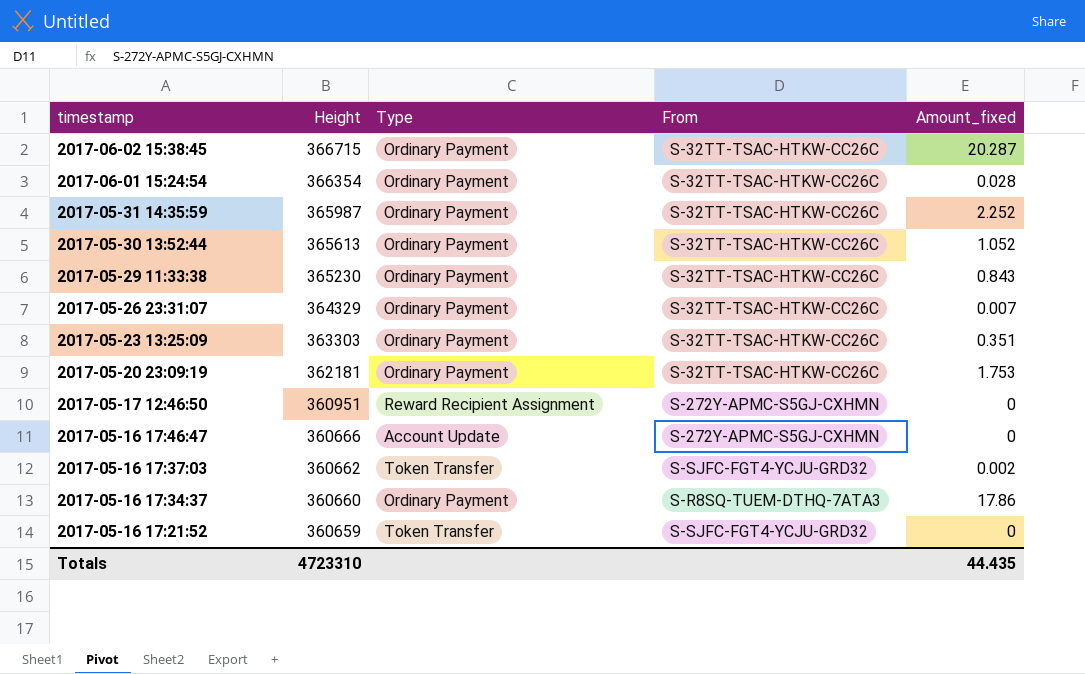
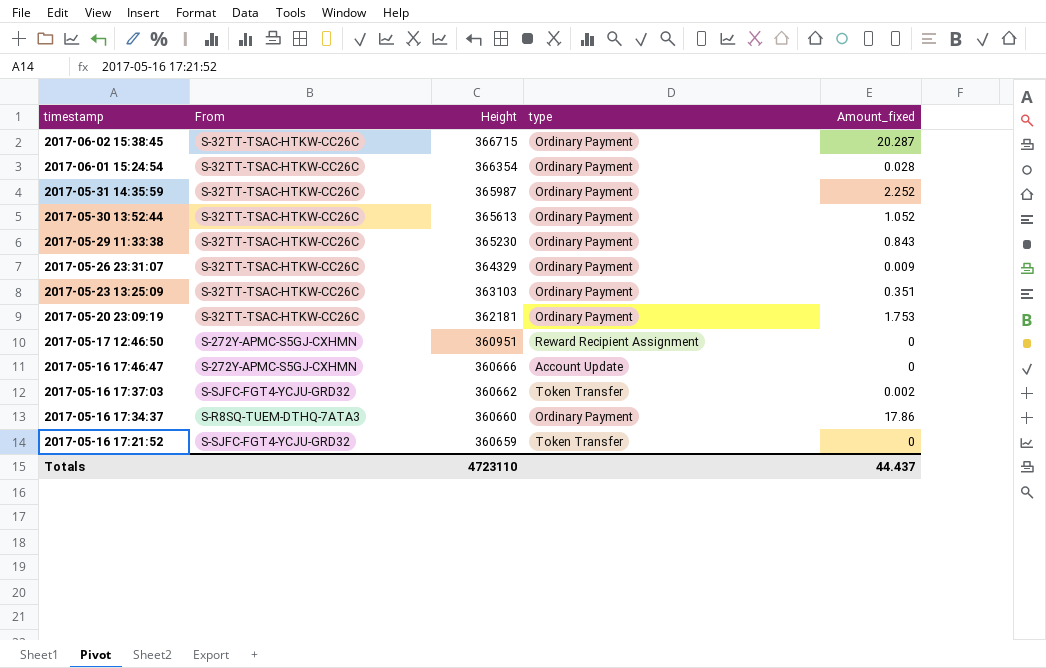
column From | position: 4 -> 2
column name: Type -> type
2017-05-26 23:31:07 | Amount_fixed: 0.007 -> 0.009
2017-05-23 13:25:09 | Height: 363303 -> 363103
Totals | Height: 4723310 -> 4723110
Totals | Amount_fixed: 44.435 -> 44.437

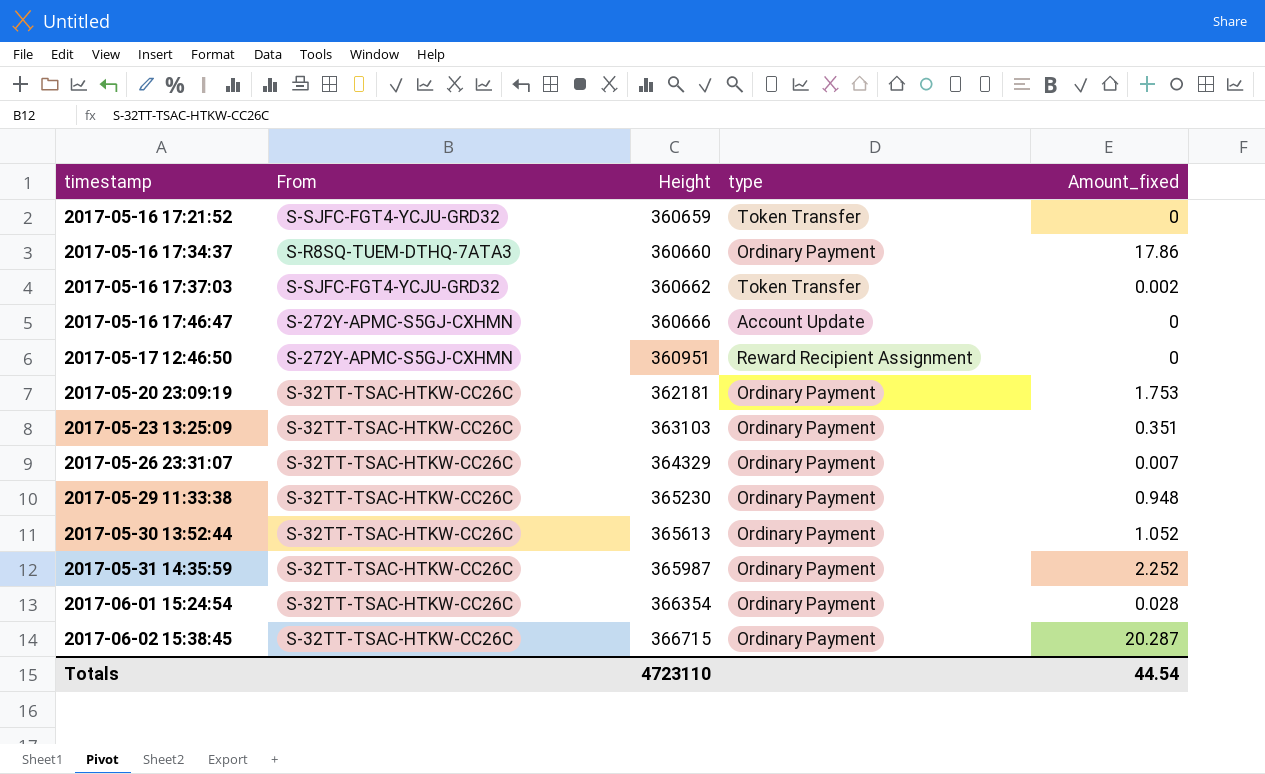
row order: timestamp descending -> timestamp ascending
2017-05-26 23:31:07 | Amount_fixed: 0.009 -> 0.007
2017-05-29 11:33:38 | Amount_fixed: 0.843 -> 0.948
Totals | Amount_fixed: 44.437 -> 44.54

